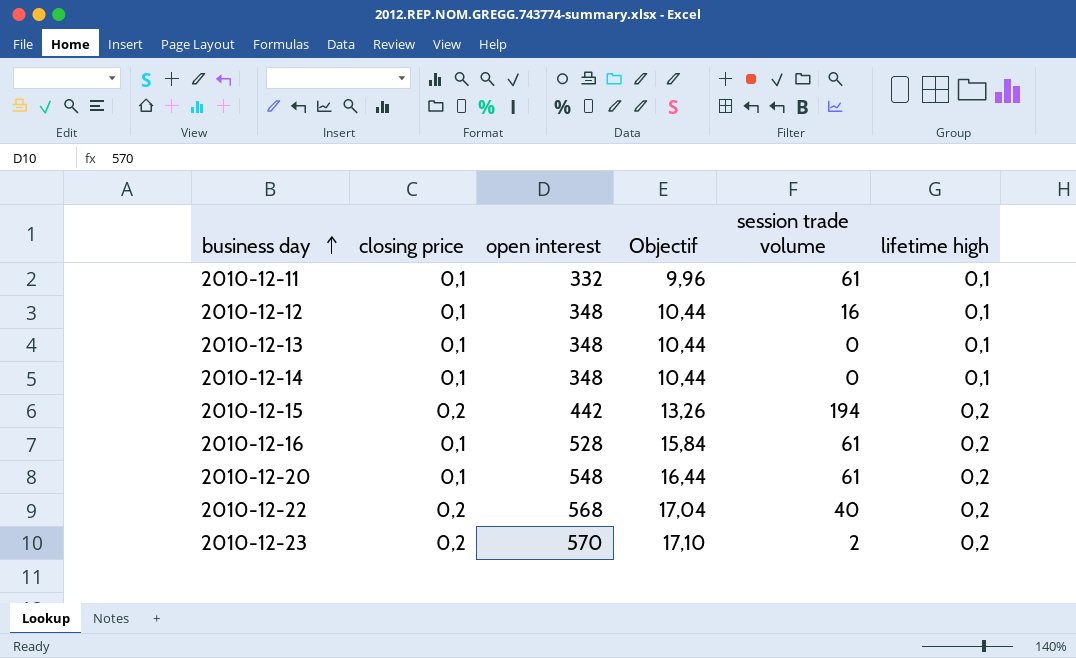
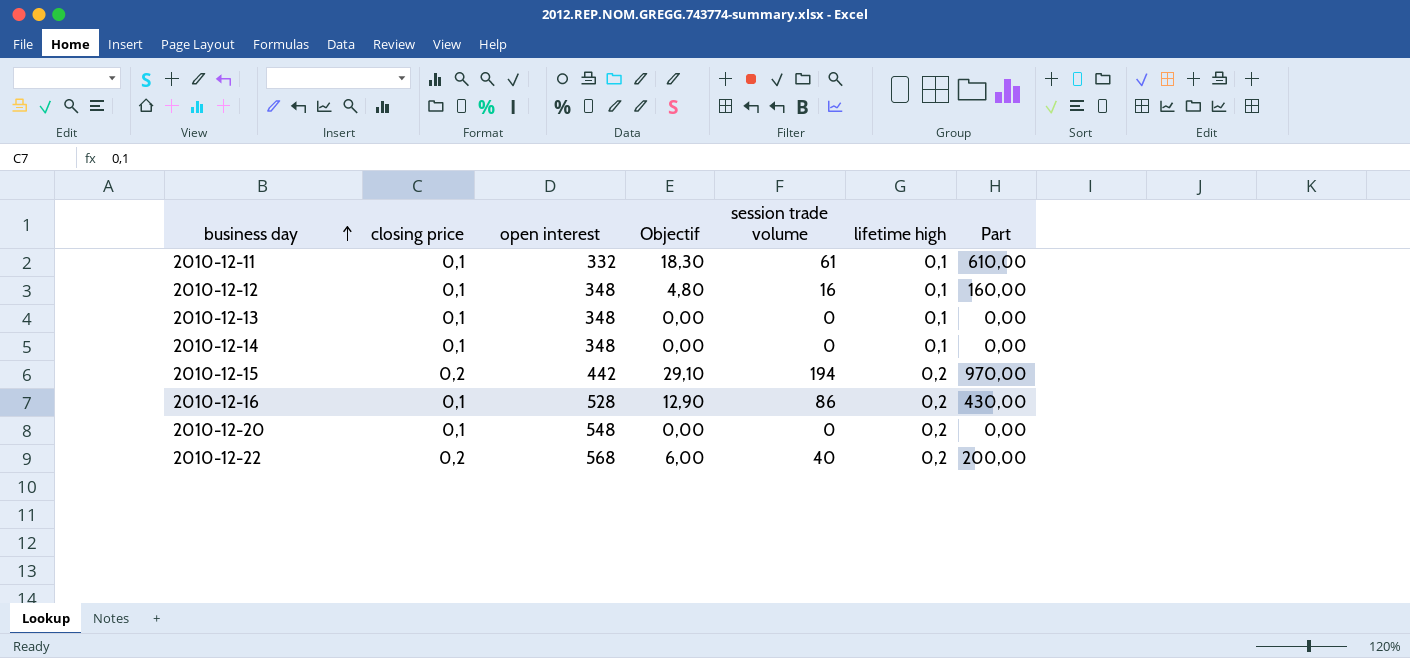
column Objectif | formula: [open interest] * 0,03 -> [Part] * 0,03
column Part | formula: none -> [session trade volume] / [lifetime high]
row 2010-12-23: 0,2 | 570 | 17,10 | 2 | 0,2 -> none
2010-12-16 | session trade volume: 61 -> 86
2010-12-20 | session trade volume: 61 -> 0

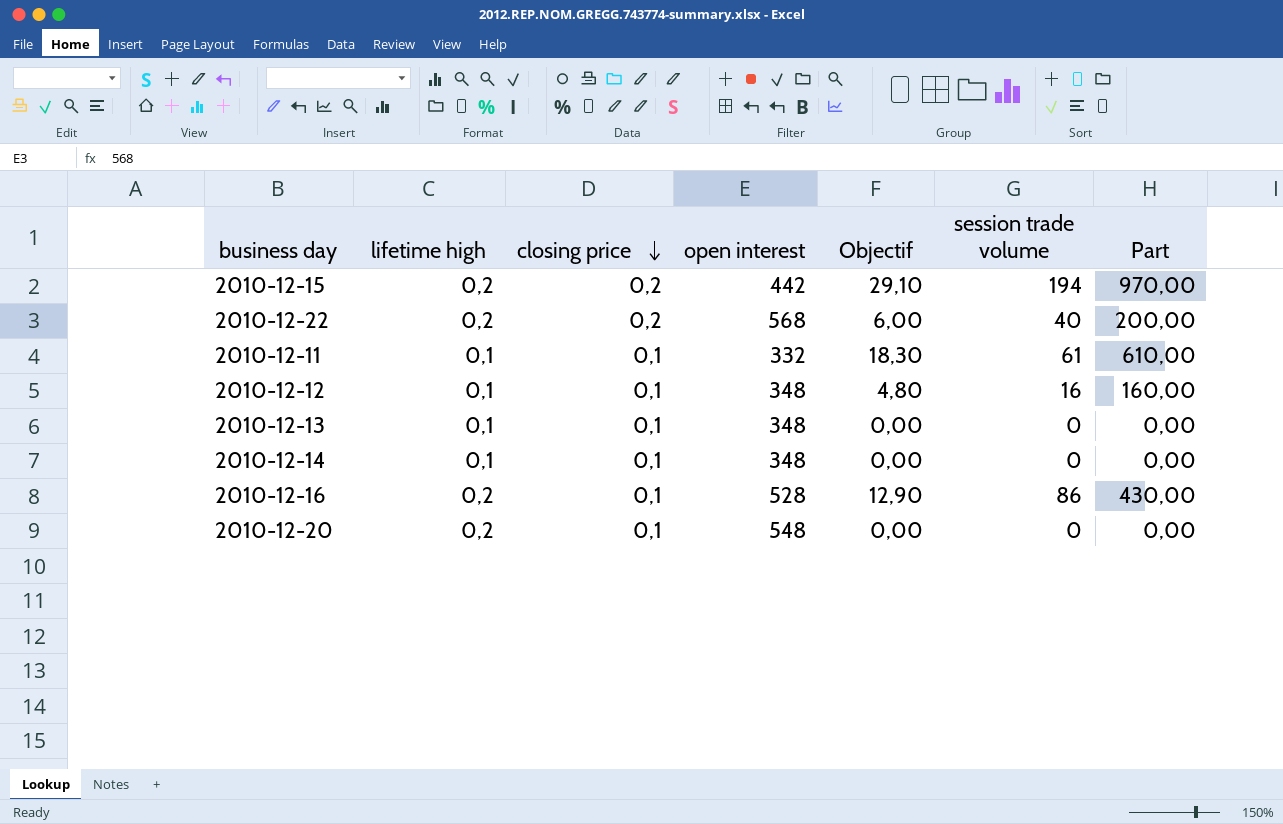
row order: business day ascending -> closing price descending
column lifetime high | position: 6 -> 2

